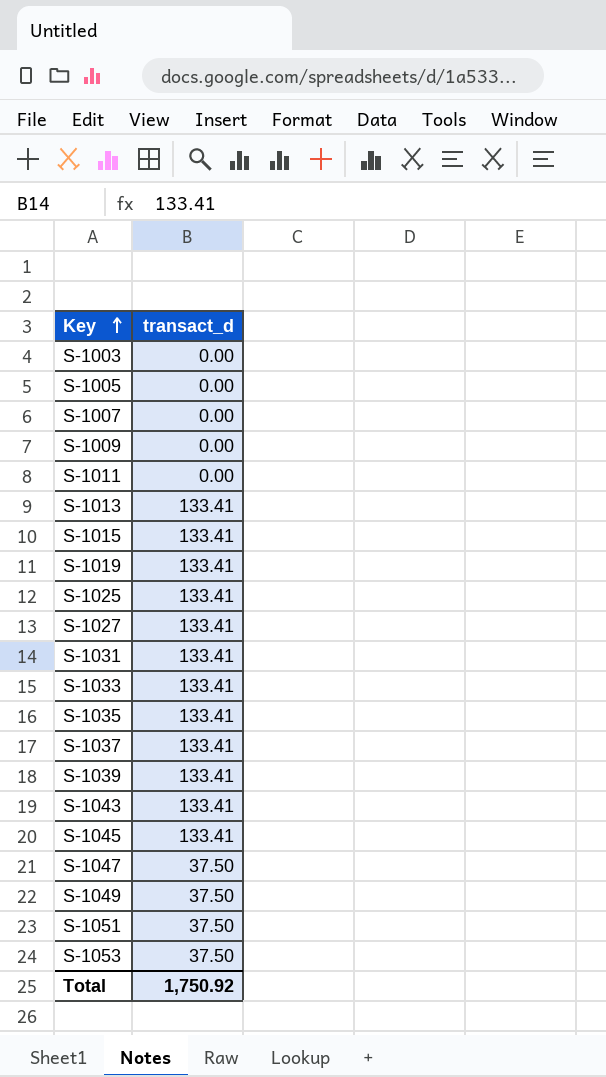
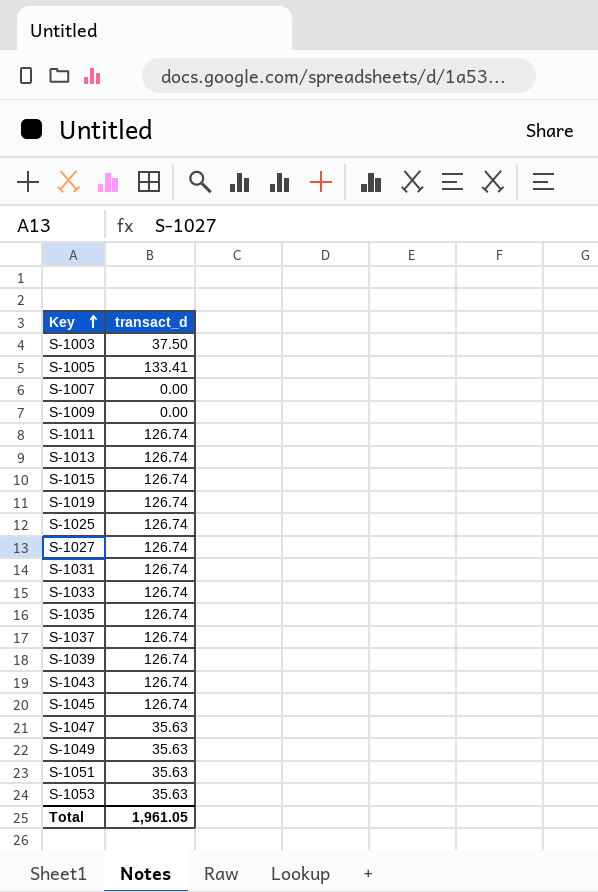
S-1003 | transact_d: 0.00 -> 37.50
S-1005 | transact_d: 0.00 -> 133.41
S-1011 | transact_d: 0.00 -> 126.74
S-1013 | transact_d: 133.41 -> 126.74
S-1015 | transact_d: 133.41 -> 126.74
S-1019 | transact_d: 133.41 -> 126.74
S-1025 | transact_d: 133.41 -> 126.74
S-1027 | transact_d: 133.41 -> 126.74
S-1031 | transact_d: 133.41 -> 126.74
S-1033 | transact_d: 133.41 -> 126.74
S-1035 | transact_d: 133.41 -> 126.74
S-1037 | transact_d: 133.41 -> 126.74
S-1039 | transact_d: 133.41 -> 126.74
S-1043 | transact_d: 133.41 -> 126.74
S-1045 | transact_d: 133.41 -> 126.74
S-1047 | transact_d: 37.50 -> 35.63
S-1049 | transact_d: 37.50 -> 35.63
S-1051 | transact_d: 37.50 -> 35.63
S-1053 | transact_d: 37.50 -> 35.63
Total | transact_d: 1,750.92 -> 1,961.05

